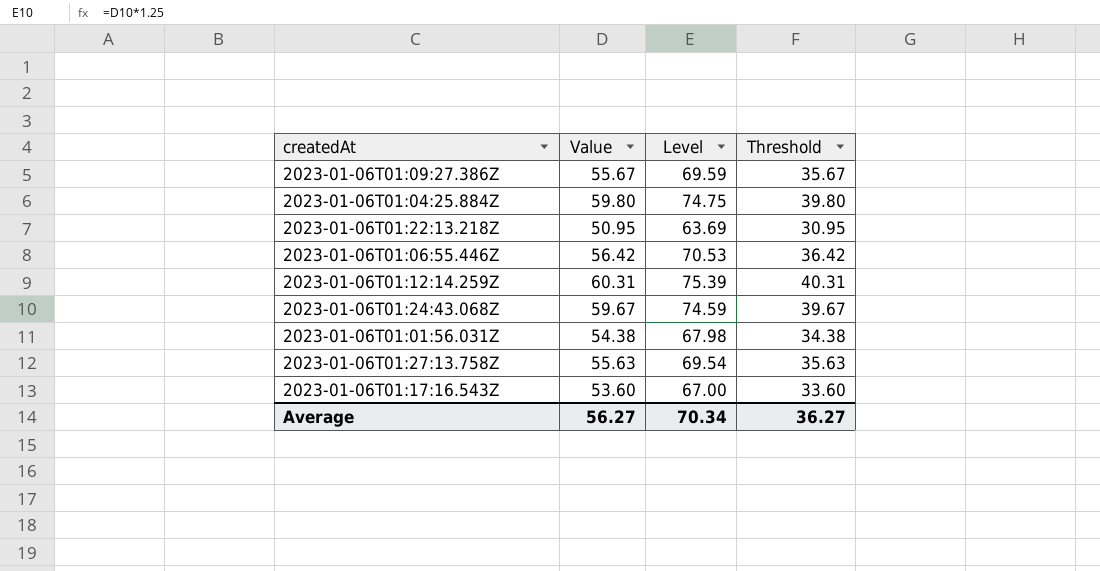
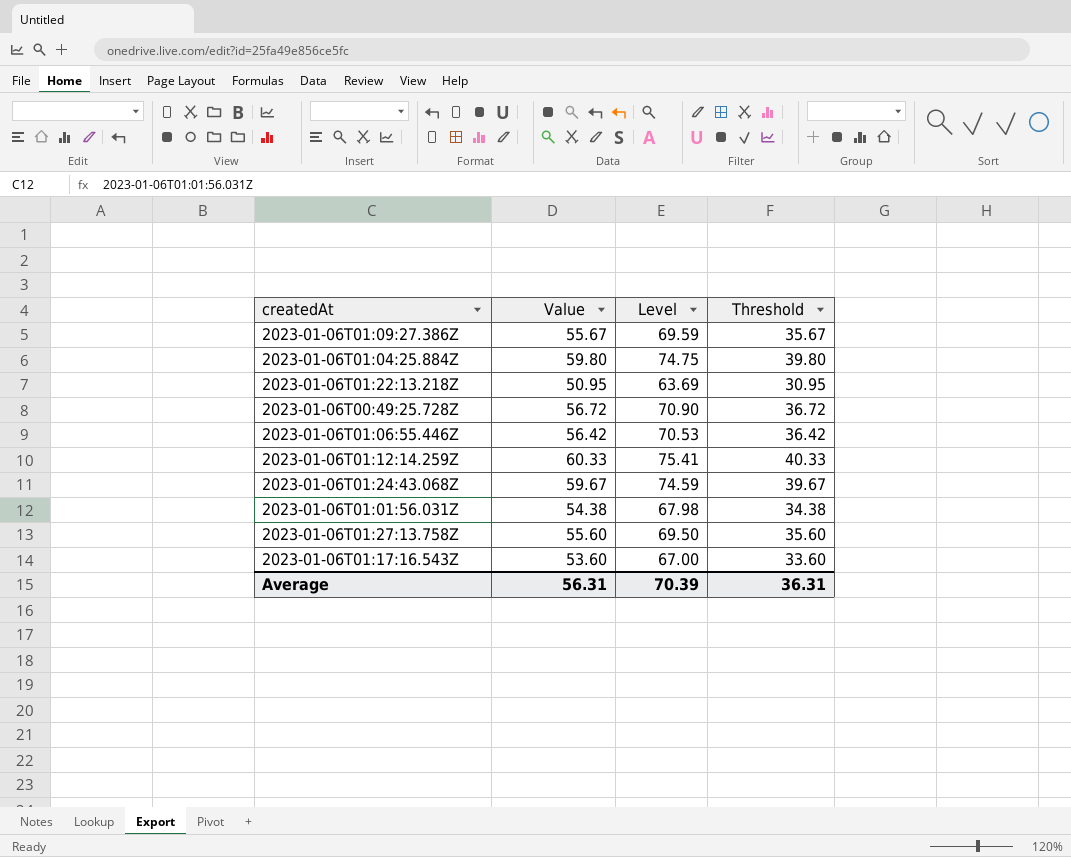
row 2023-01-06T00:49:25.728Z: none -> 56.72 | 70.90 | 36.72
2023-01-06T01:12:14.259Z | Value: 60.31 -> 60.33
2023-01-06T01:12:14.259Z | Level: 75.39 -> 75.41
2023-01-06T01:12:14.259Z | Threshold: 40.31 -> 40.33
2023-01-06T01:27:13.758Z | Value: 55.63 -> 55.60
2023-01-06T01:27:13.758Z | Level: 69.54 -> 69.50
2023-01-06T01:27:13.758Z | Threshold: 35.63 -> 35.60
Average | Value: 56.27 -> 56.31
Average | Level: 70.34 -> 70.39
Average | Threshold: 36.27 -> 36.31

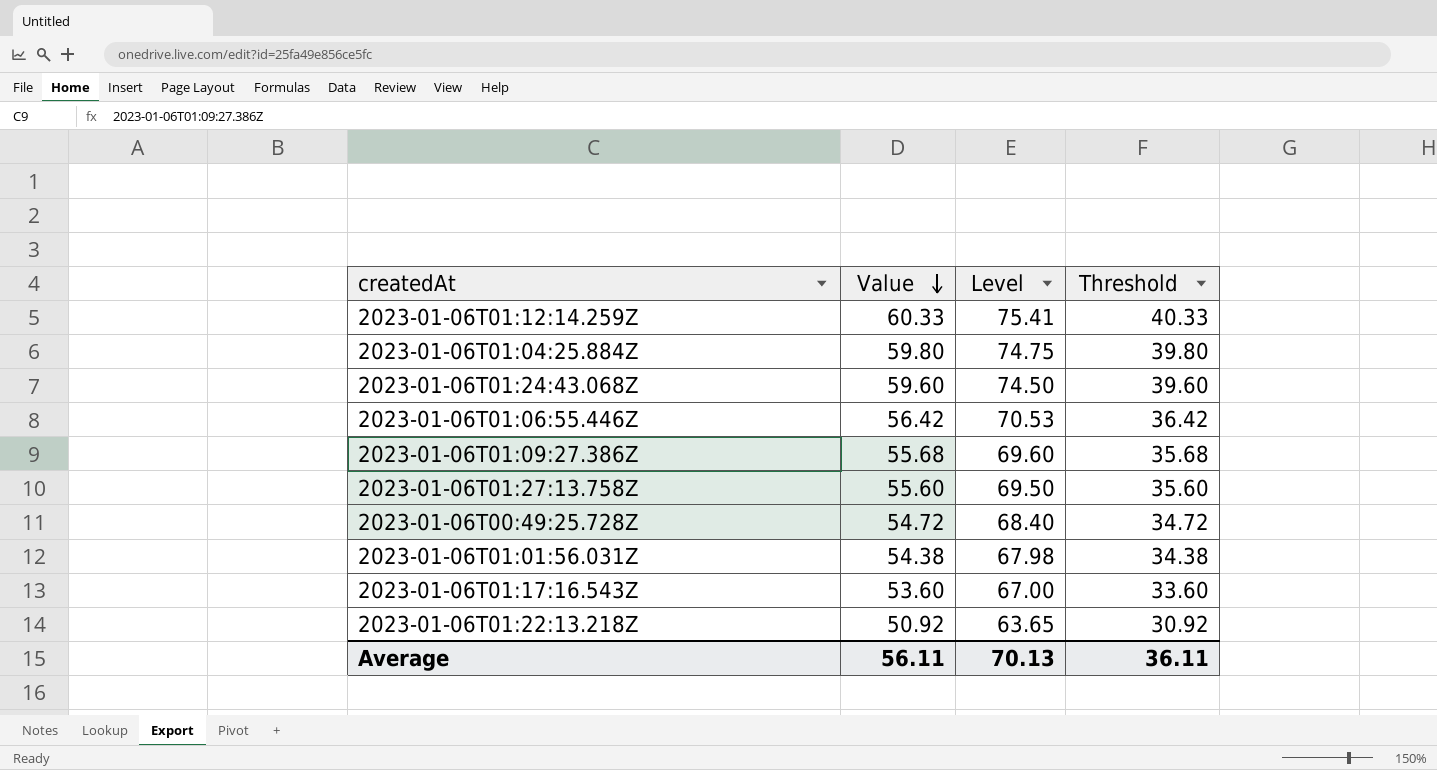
row order: none -> Value descending
2023-01-06T01:24:43.068Z | Value: 59.67 -> 59.60
2023-01-06T01:24:43.068Z | Level: 74.59 -> 74.50
2023-01-06T01:24:43.068Z | Threshold: 39.67 -> 39.60
2023-01-06T01:09:27.386Z | Value: 55.67 -> 55.68
2023-01-06T01:09:27.386Z | Level: 69.59 -> 69.60
2023-01-06T01:09:27.386Z | Threshold: 35.67 -> 35.68
2023-01-06T00:49:25.728Z | Value: 56.72 -> 54.72
2023-01-06T00:49:25.728Z | Level: 70.90 -> 68.40
2023-01-06T00:49:25.728Z | Threshold: 36.72 -> 34.72
2023-01-06T01:22:13.218Z | Value: 50.95 -> 50.92
2023-01-06T01:22:13.218Z | Level: 63.69 -> 63.65
2023-01-06T01:22:13.218Z | Threshold: 30.95 -> 30.92
Average | Value: 56.31 -> 56.11
Average | Level: 70.39 -> 70.13
Average | Threshold: 36.31 -> 36.11

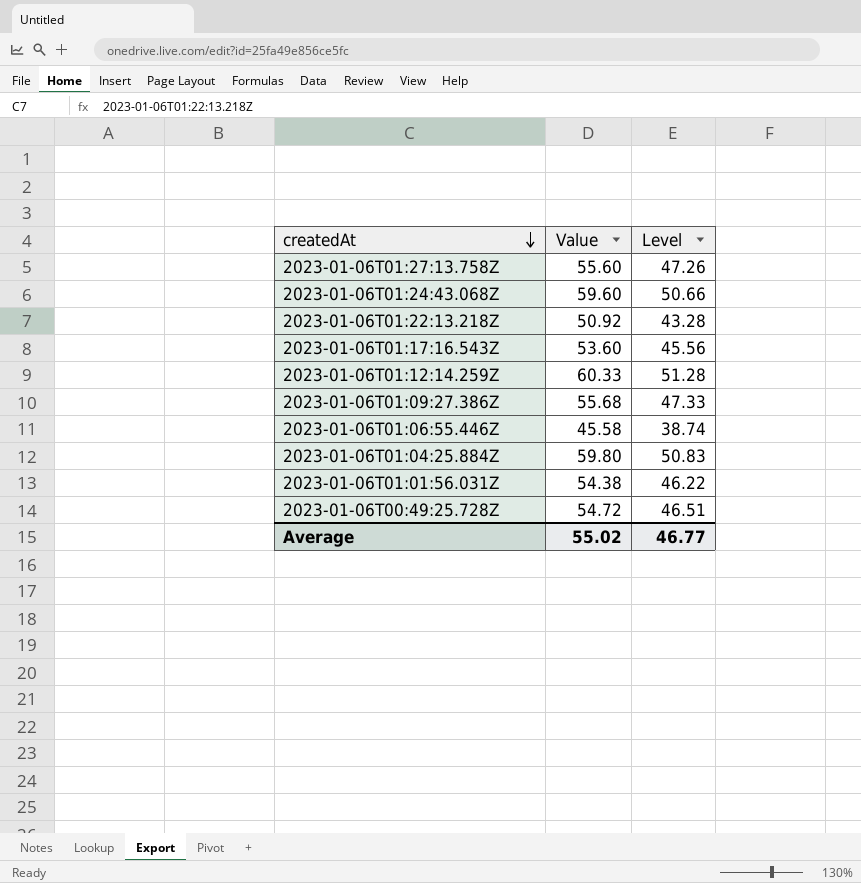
row order: Value descending -> createdAt descending
column Threshold | formula: [Value] - 20 -> none
column Level | formula: [Value] * 1.25 -> [Value] * 0.85
2023-01-06T01:06:55.446Z | Value: 56.42 -> 45.58
Average | Value: 56.11 -> 55.02
Average | Level: 70.13 -> 46.77

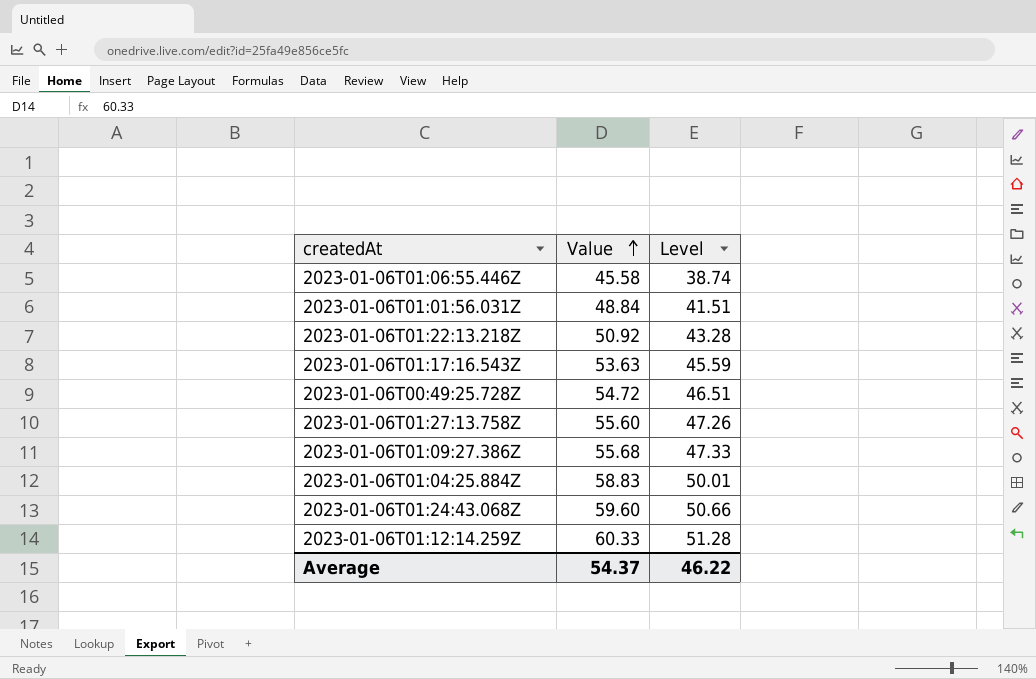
row order: createdAt descending -> Value ascending
2023-01-06T01:01:56.031Z | Value: 54.38 -> 48.84
2023-01-06T01:01:56.031Z | Level: 46.22 -> 41.51
2023-01-06T01:17:16.543Z | Value: 53.60 -> 53.63
2023-01-06T01:17:16.543Z | Level: 45.56 -> 45.59
2023-01-06T01:04:25.884Z | Value: 59.80 -> 58.83
2023-01-06T01:04:25.884Z | Level: 50.83 -> 50.01
Average | Value: 55.02 -> 54.37
Average | Level: 46.77 -> 46.22

